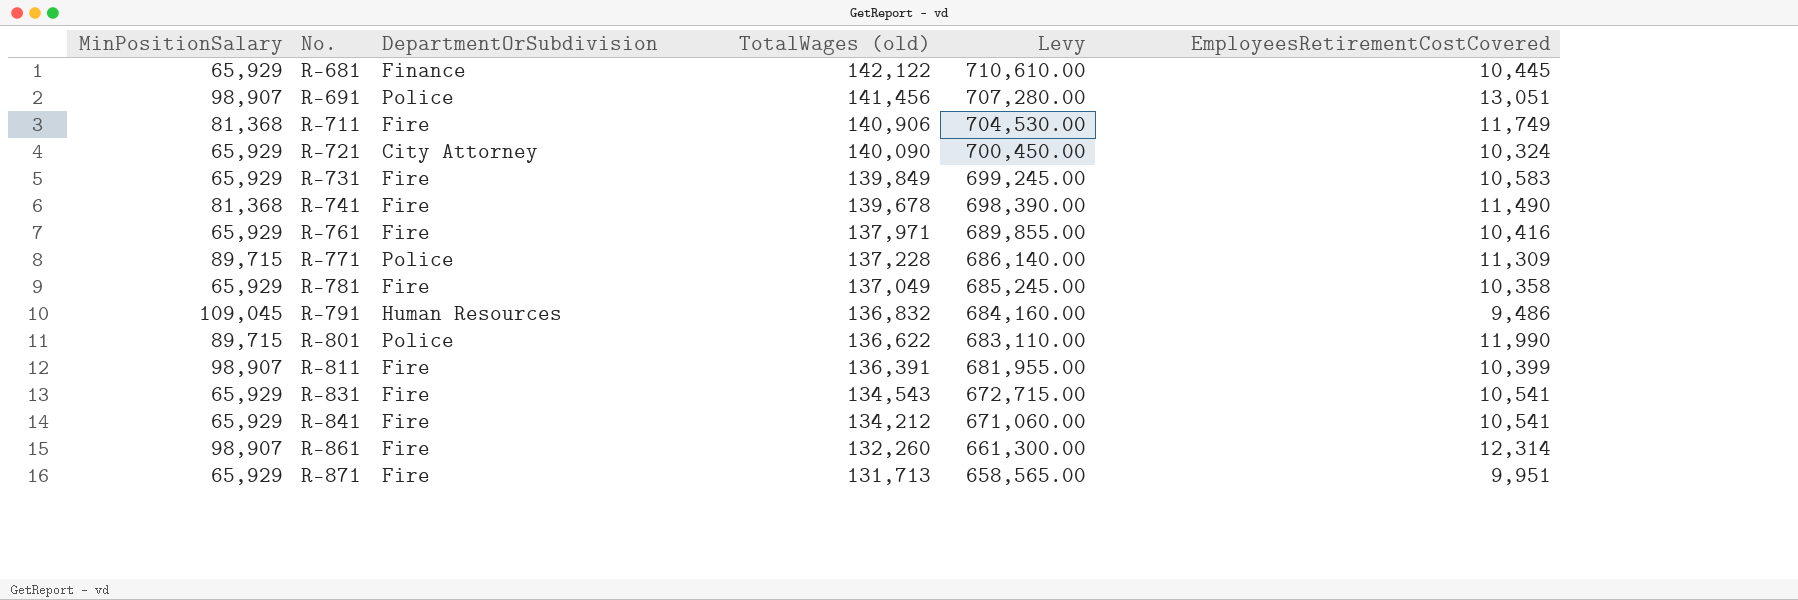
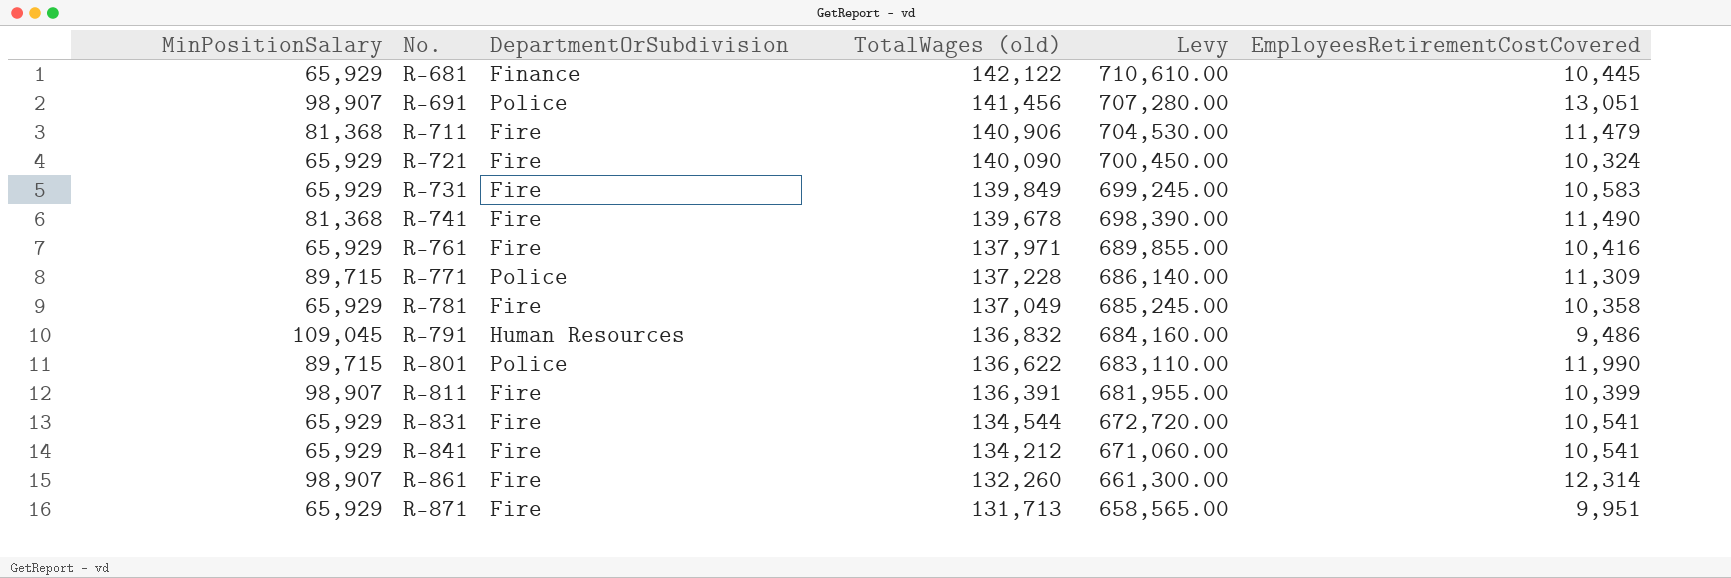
R-711 | EmployeesRetirementCostCovered: 11,749 -> 11,479
R-721 | DepartmentOrSubdivision: City Attorney -> Fire
R-831 | TotalWages (old): 134,543 -> 134,544
R-831 | Levy: 672,715.00 -> 672,720.00

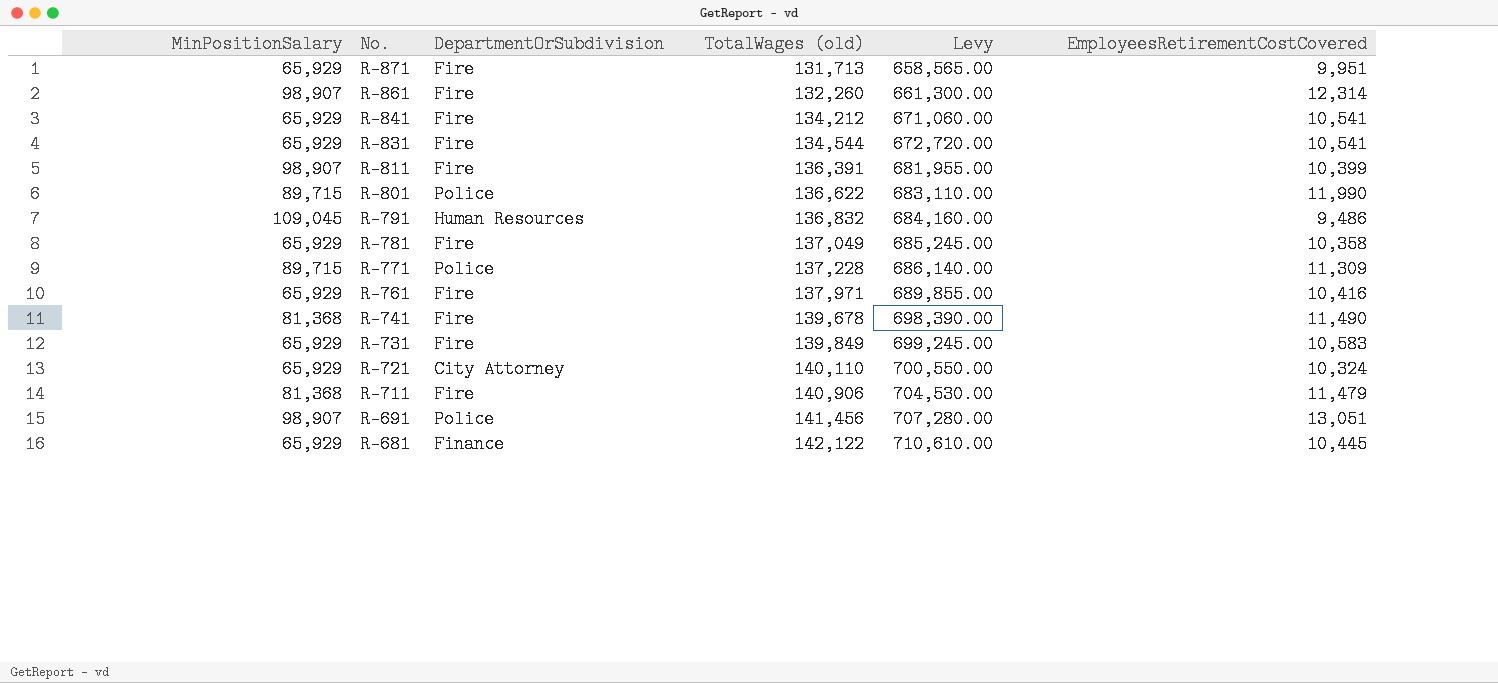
row order: No. ascending -> No. descending
R-721 | DepartmentOrSubdivision: Fire -> City Attorney
R-721 | TotalWages (old): 140,090 -> 140,110
R-721 | Levy: 700,450.00 -> 700,550.00

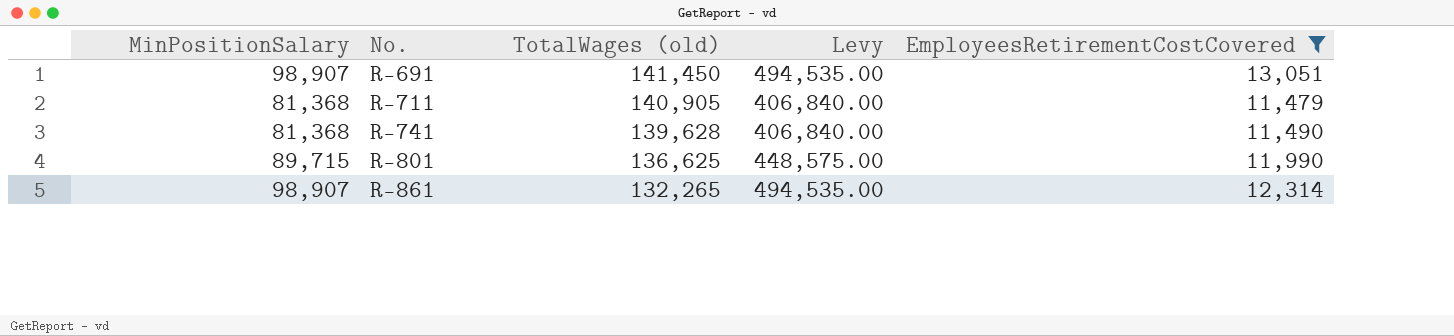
filter: none -> EmployeesRetirementCostCovered >= 11,479
row order: No. descending -> No. ascending
column DepartmentOrSubdivision | position: 3 -> none
column Levy | formula: [TotalWages (old)] * 5 -> [MinPositionSalary] * 5
R-691 | TotalWages (old): 141,456 -> 141,450
R-711 | TotalWages (old): 140,906 -> 140,905
R-741 | TotalWages (old): 139,678 -> 139,628
R-801 | TotalWages (old): 136,622 -> 136,625
R-861 | TotalWages (old): 132,260 -> 132,265

